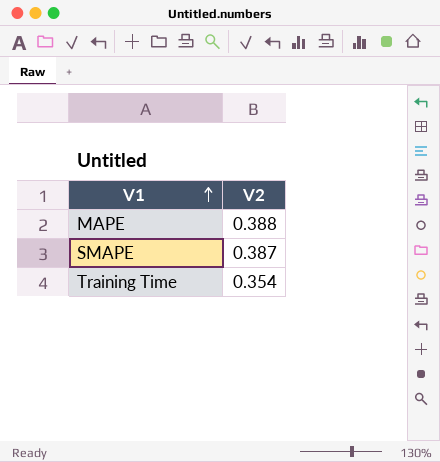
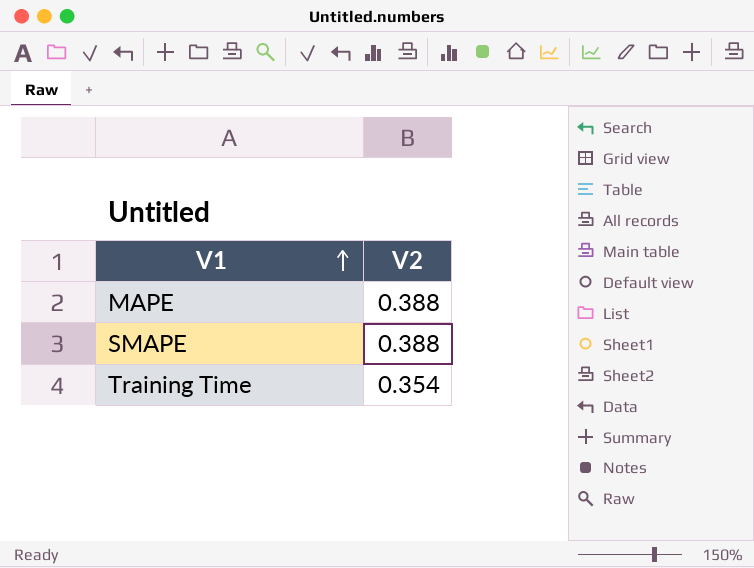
SMAPE | V2: 0.387 -> 0.388

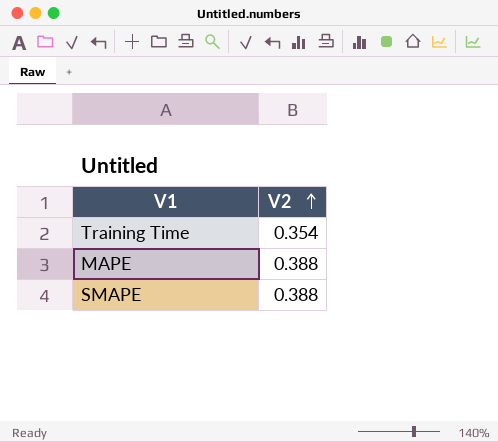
row order: V1 ascending -> V2 ascending

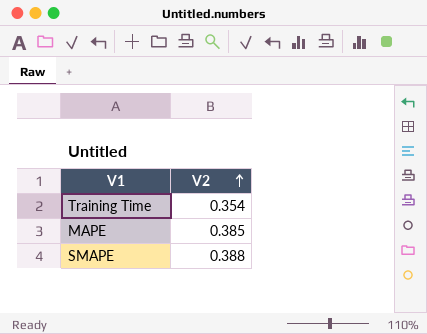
MAPE | V2: 0.388 -> 0.385

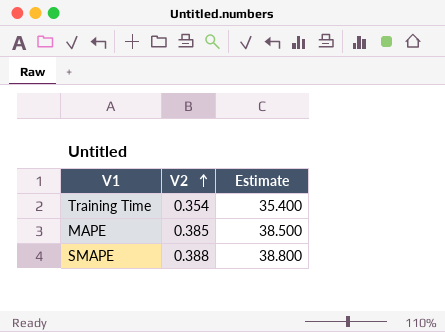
column Estimate | formula: none -> [V2] * 100

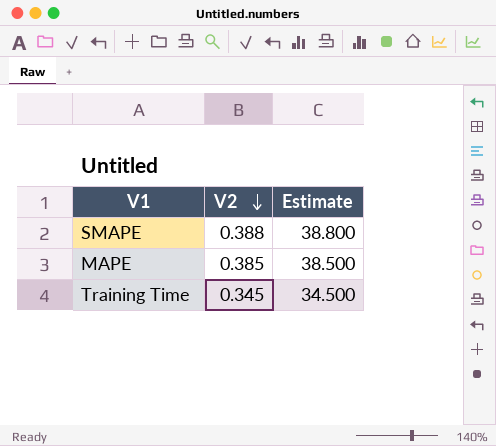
row order: V2 ascending -> V2 descending
Training Time | V2: 0.354 -> 0.345
Training Time | Estimate: 35.400 -> 34.500

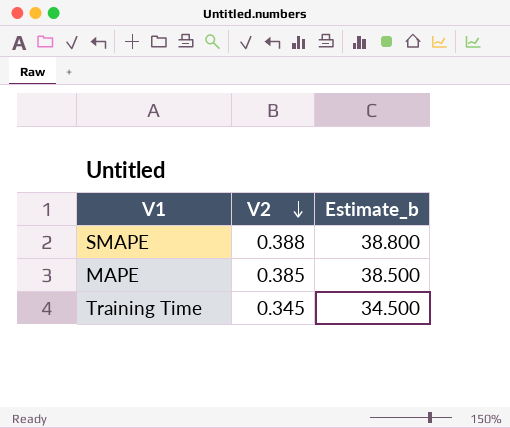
column name: Estimate -> Estimate_b

